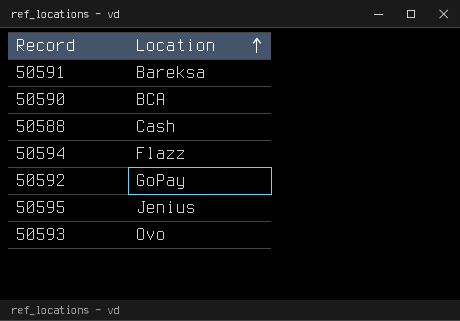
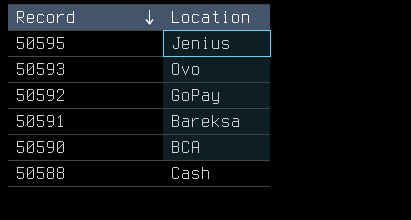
row order: Location ascending -> Record descending
row 50594: Flazz -> none

